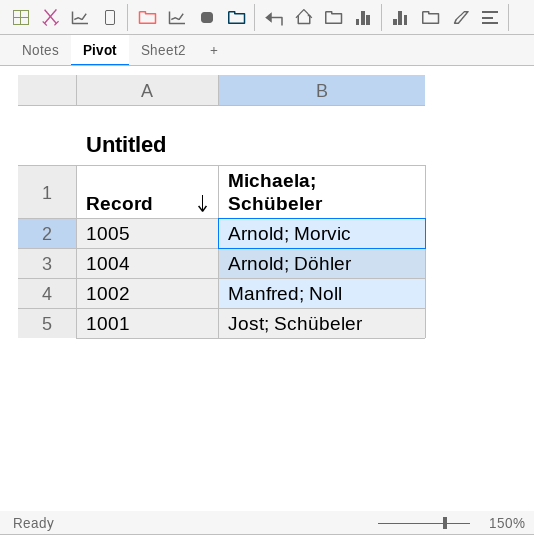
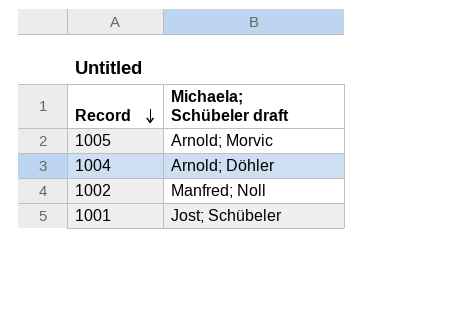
column name: Michaela; Schübeler -> Michaela; Schübeler draft

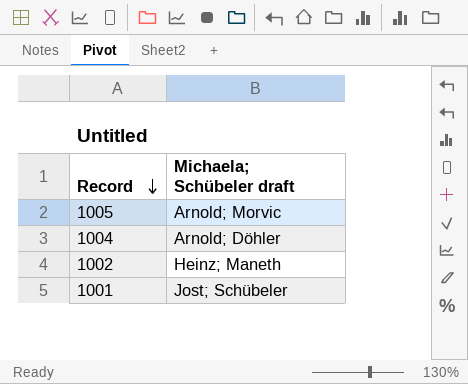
1002 | Michaela; Schübeler draft: Manfred; Noll -> Heinz; Maneth

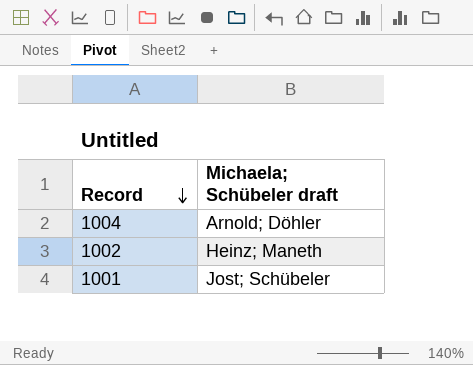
row 1005: Arnold; Morvic -> none

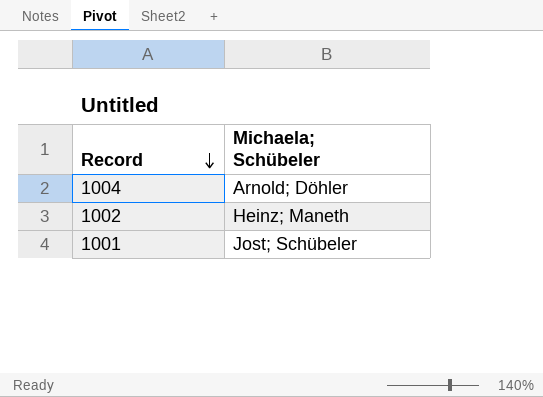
column name: Michaela; Schübeler draft -> Michaela; Schübeler

